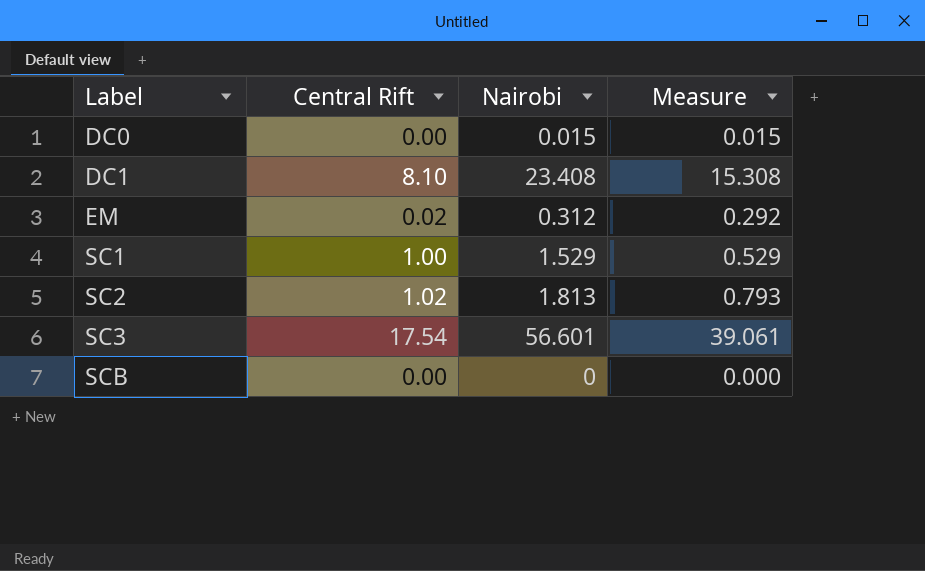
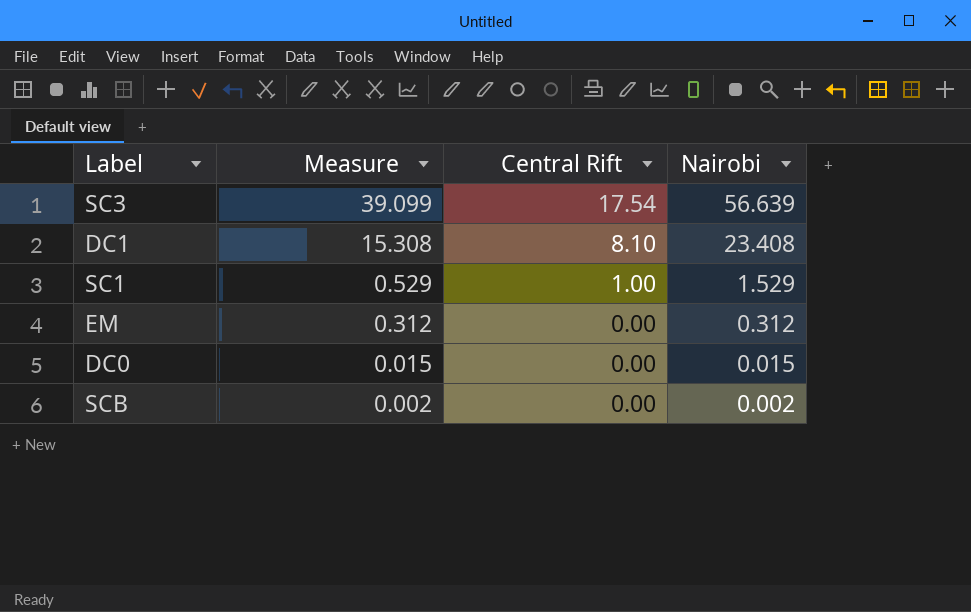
row order: Label ascending -> Measure descending
column Measure | position: 4 -> 2
row SC2: 1.02 | 1.813 | 0.793 -> none
SC3 | Measure: 39.061 -> 39.099
SC3 | Nairobi: 56.601 -> 56.639
EM | Measure: 0.292 -> 0.312
EM | Central Rift: 0.02 -> 0.00
SCB | Measure: 0.000 -> 0.002
SCB | Nairobi: 0 -> 0.002

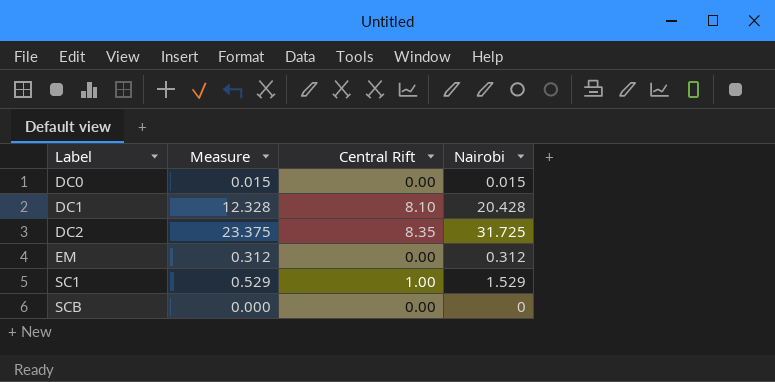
row order: Measure descending -> Label ascending
row SC3: 39.099 | 17.54 | 56.639 -> none
DC1 | Measure: 15.308 -> 12.328
DC1 | Nairobi: 23.408 -> 20.428
row DC2: none -> 23.375 | 8.35 | 31.725
SCB | Measure: 0.002 -> 0.000
SCB | Nairobi: 0.002 -> 0

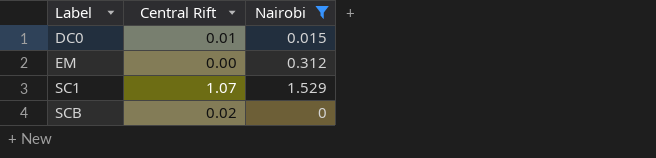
filter: none -> Nairobi <= 1.529
column Measure | formula: [Nairobi] - [Central Rift] -> none
DC0 | Central Rift: 0.00 -> 0.01
SC1 | Central Rift: 1.00 -> 1.07
SCB | Central Rift: 0.00 -> 0.02

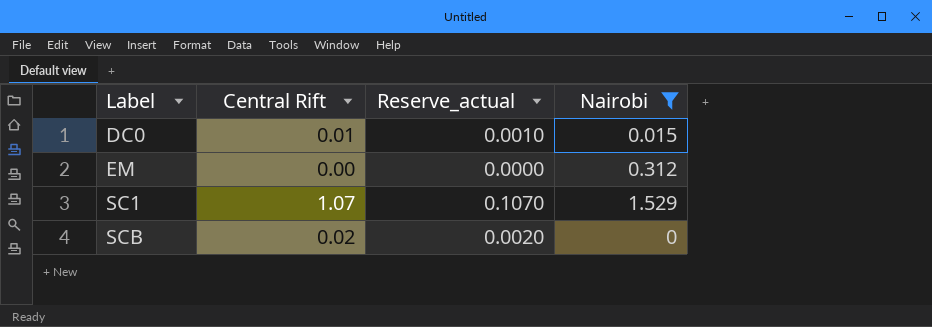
column Reserve_actual | formula: none -> [Central Rift] * 0.1

